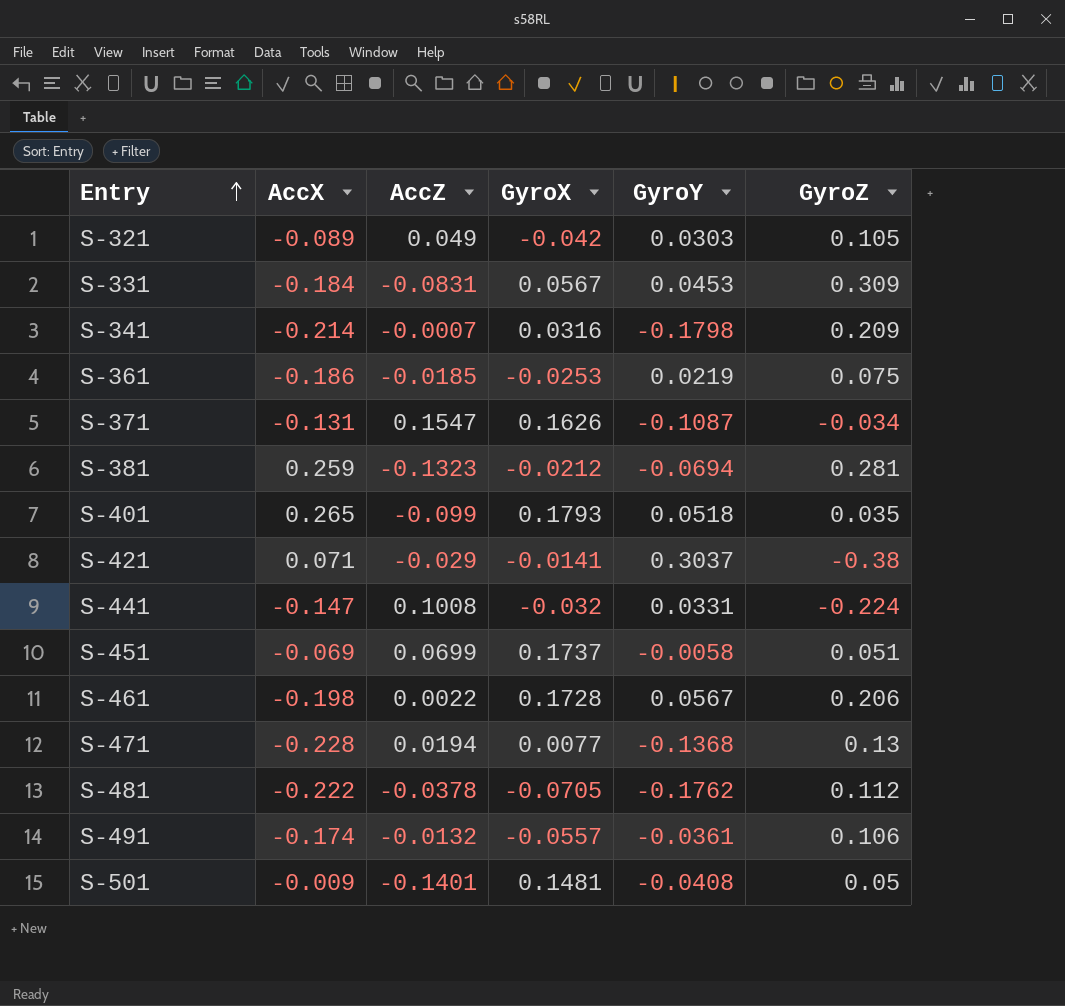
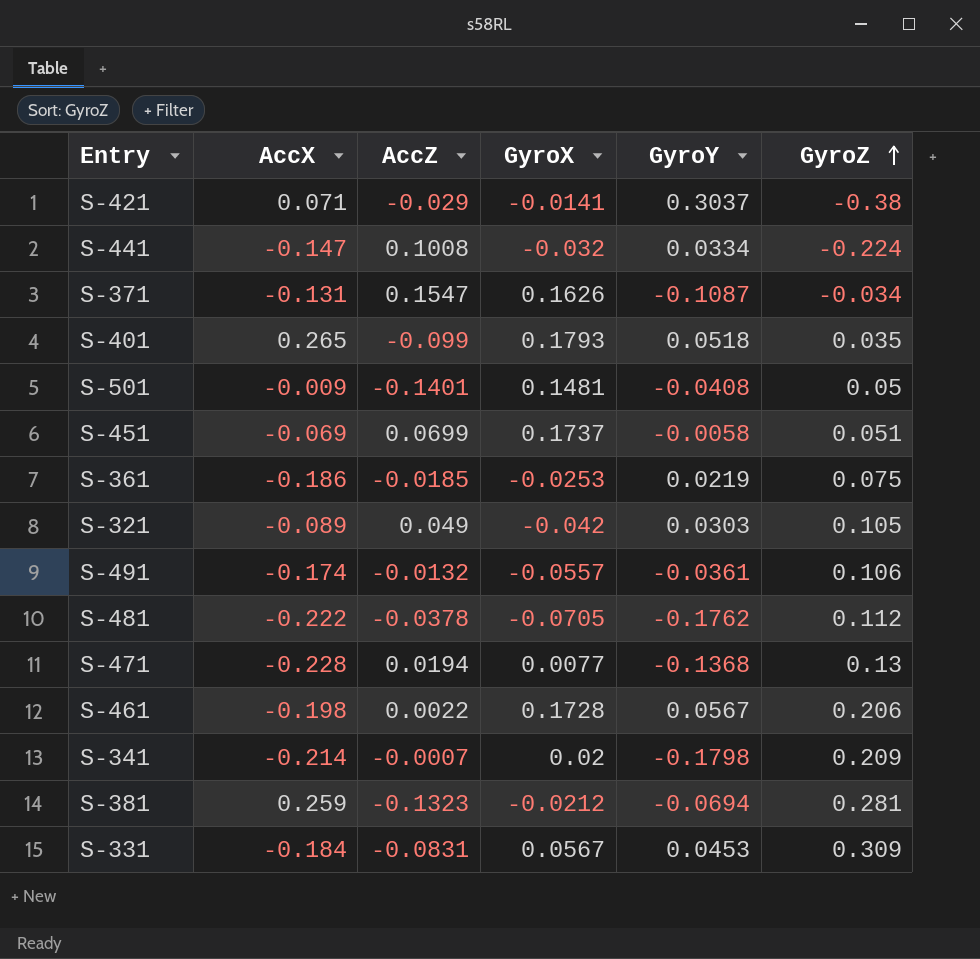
row order: Entry ascending -> GyroZ ascending
S-441 | GyroY: 0.0331 -> 0.0334
S-341 | GyroX: 0.0316 -> 0.02

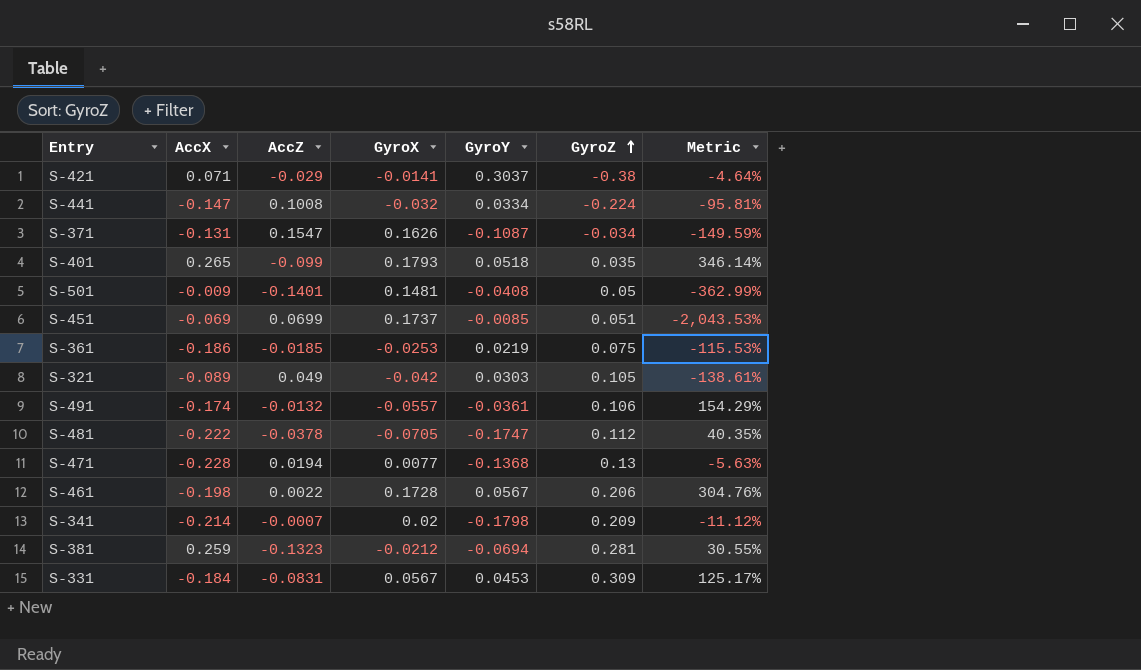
column Metric | formula: none -> [GyroX] / [GyroY]
S-451 | GyroY: -0.0058 -> -0.0085
S-481 | GyroY: -0.1762 -> -0.1747

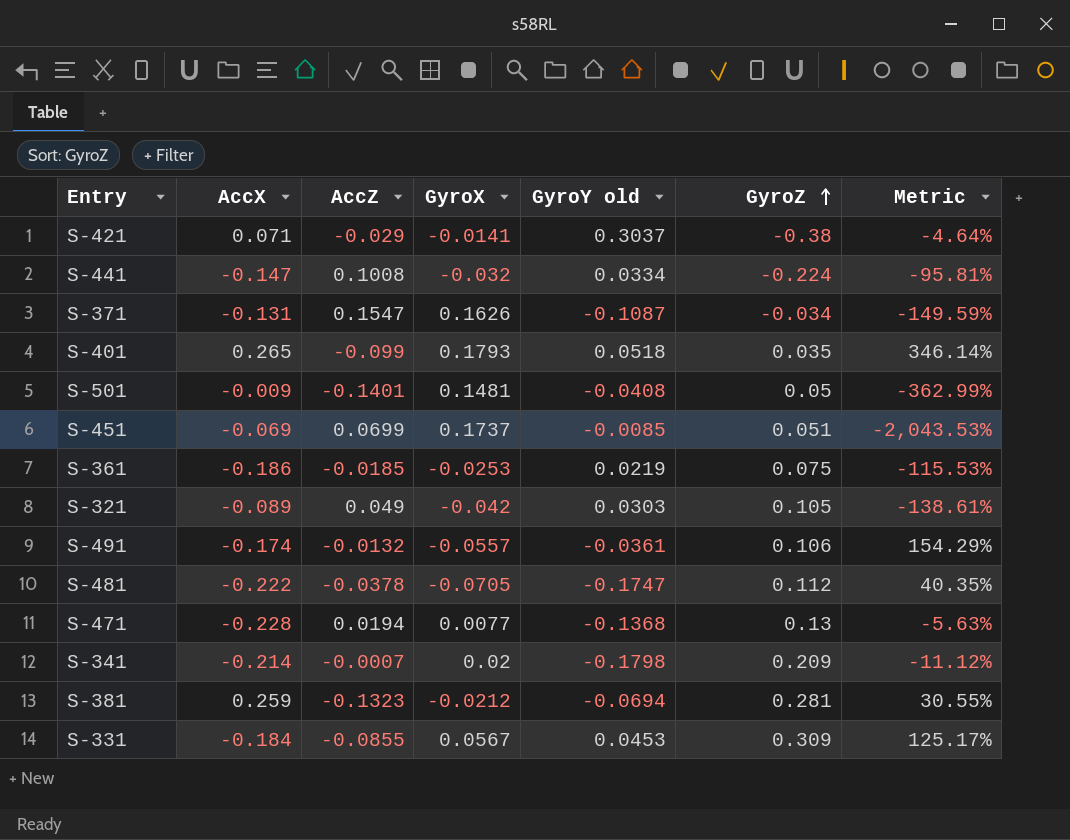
column name: GyroY -> GyroY old
row S-461: -0.198 | 0.0022 | 0.1728 | 0.0567 | 0.206 | 304.76% -> none
S-331 | AccZ: -0.0831 -> -0.0855

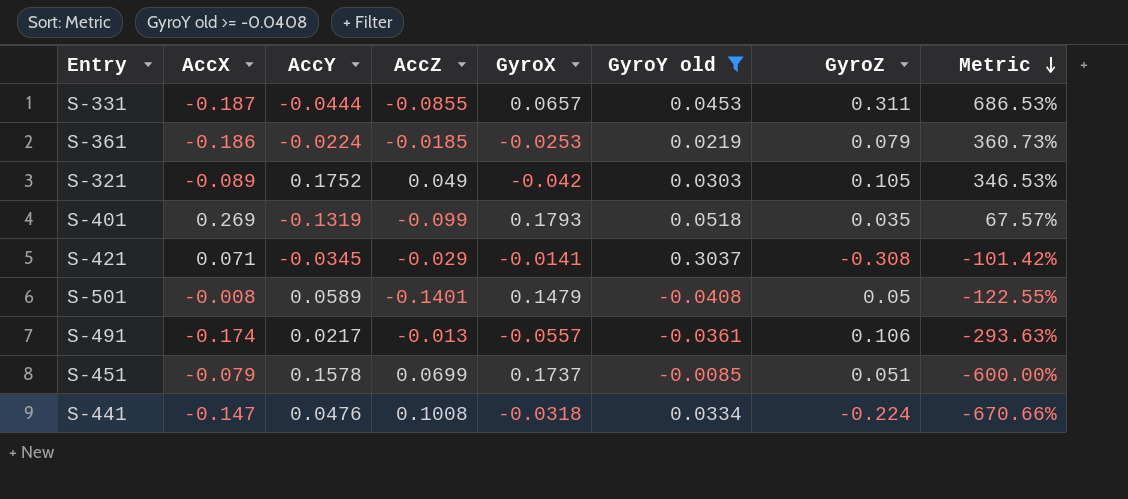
filter: none -> GyroY old >= -0.0408
row order: GyroZ ascending -> Metric descending
column AccY | position: none -> 3
column Metric | formula: [GyroX] / [GyroY old] -> [GyroZ] / [GyroY old]
S-331 | AccX: -0.184 -> -0.187
S-331 | GyroX: 0.0567 -> 0.0657
S-331 | GyroZ: 0.309 -> 0.311
S-361 | GyroZ: 0.075 -> 0.079
S-401 | AccX: 0.265 -> 0.269
S-421 | GyroZ: -0.38 -> -0.308
S-501 | AccX: -0.009 -> -0.008
S-501 | GyroX: 0.1481 -> 0.1479
S-491 | AccZ: -0.0132 -> -0.013
S-451 | AccX: -0.069 -> -0.079
S-441 | GyroX: -0.032 -> -0.0318

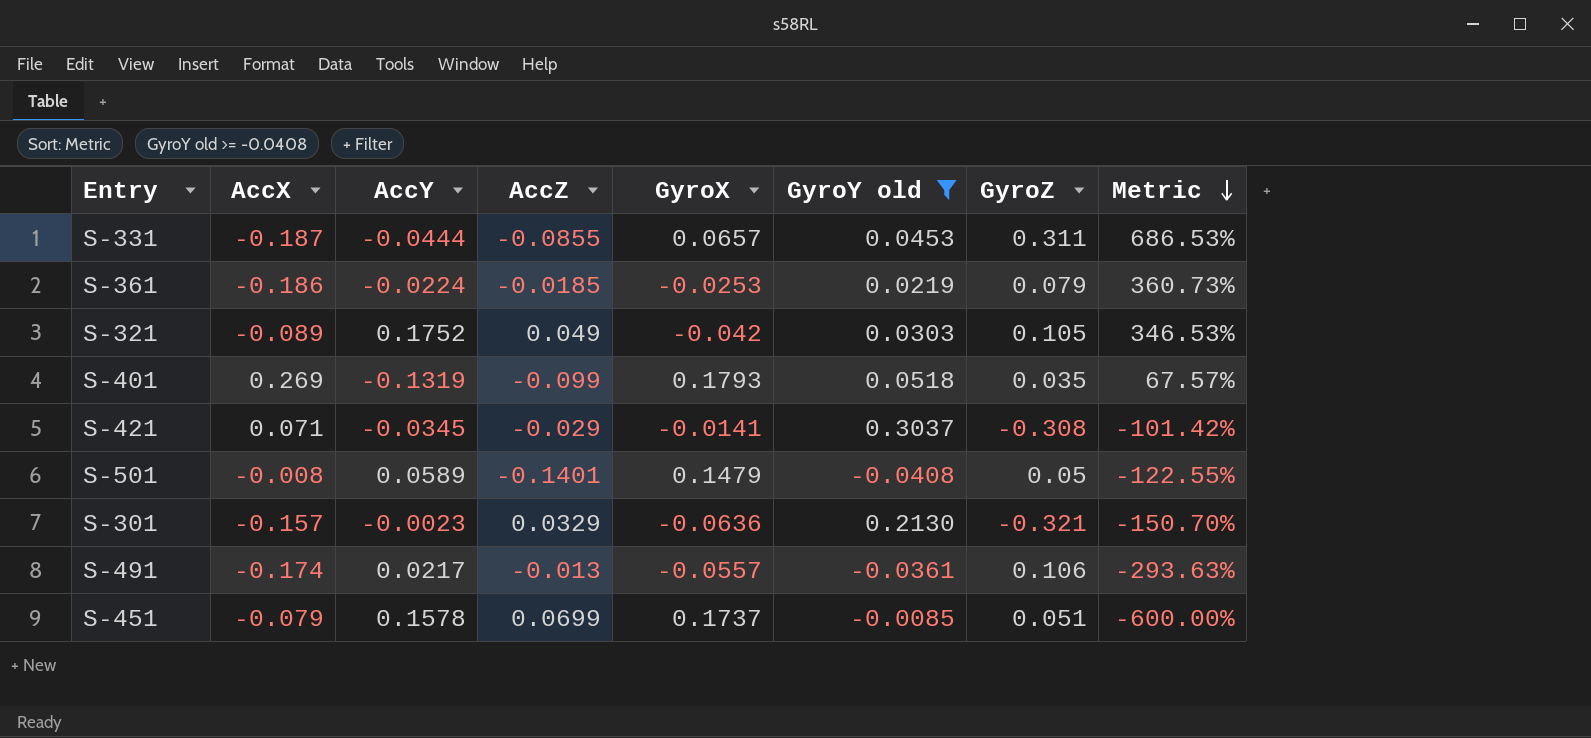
row S-441: -0.147 | 0.0476 | 0.1008 | -0.0318 | 0.0334 | -0.224 | -670.66% -> none
row S-301: none -> -0.157 | -0.0023 | 0.0329 | -0.0636 | 0.2130 | -0.321 | -150.70%

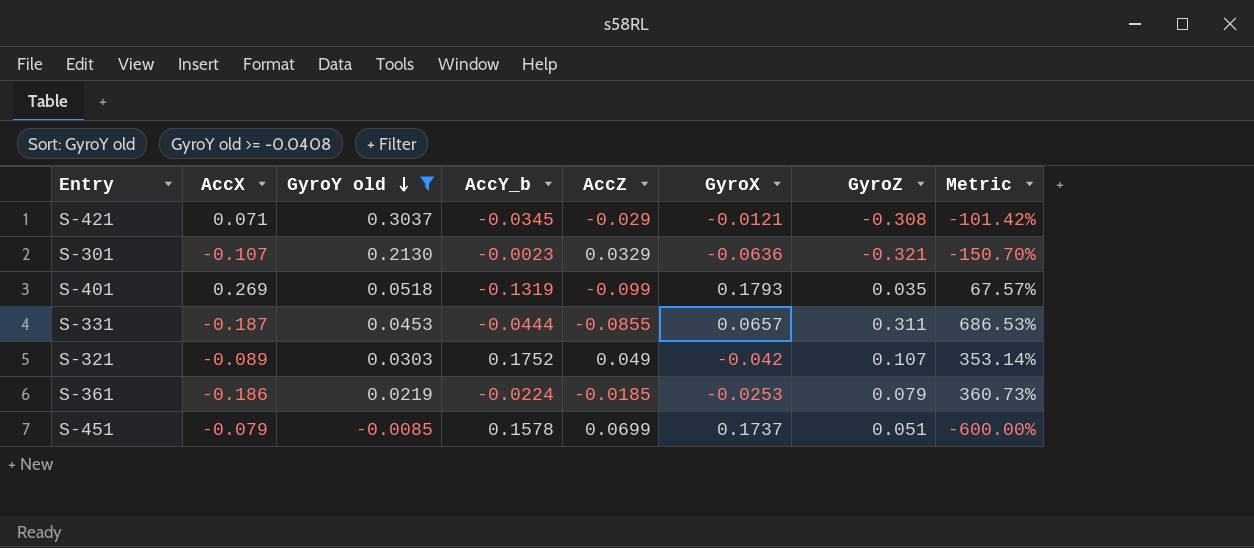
row order: Metric descending -> GyroY old descending
column GyroY old | position: 6 -> 3
column name: AccY -> AccY_b
row S-501: -0.008 | 0.0589 | -0.1401 | 0.1479 | -0.0408 | 0.05 | -122.55% -> none
row S-491: -0.174 | 0.0217 | -0.013 | -0.0557 | -0.0361 | 0.106 | -293.63% -> none
S-421 | GyroX: -0.0141 -> -0.0121
S-301 | AccX: -0.157 -> -0.107
S-321 | GyroZ: 0.105 -> 0.107
S-321 | Metric: 346.53% -> 353.14%

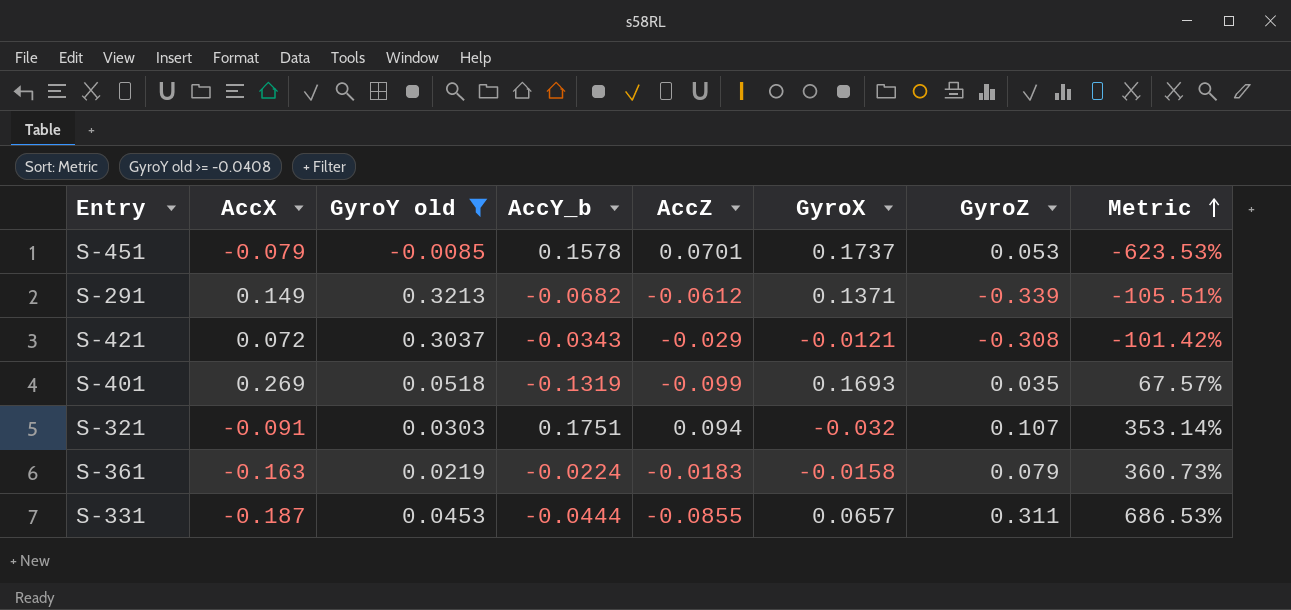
row order: GyroY old descending -> Metric ascending
row S-301: -0.107 | 0.2130 | -0.0023 | 0.0329 | -0.0636 | -0.321 | -150.70% -> none
S-451 | AccZ: 0.0699 -> 0.0701
S-451 | GyroZ: 0.051 -> 0.053
S-451 | Metric: -600.00% -> -623.53%
row S-291: none -> 0.149 | 0.3213 | -0.0682 | -0.0612 | 0.1371 | -0.339 | -105.51%
S-421 | AccX: 0.071 -> 0.072
S-421 | AccY_b: -0.0345 -> -0.0343
S-401 | GyroX: 0.1793 -> 0.1693
S-321 | AccX: -0.089 -> -0.091
S-321 | AccY_b: 0.1752 -> 0.1751
S-321 | AccZ: 0.049 -> 0.094
S-321 | GyroX: -0.042 -> -0.032
S-361 | AccX: -0.186 -> -0.163
S-361 | AccZ: -0.0185 -> -0.0183
S-361 | GyroX: -0.0253 -> -0.0158

